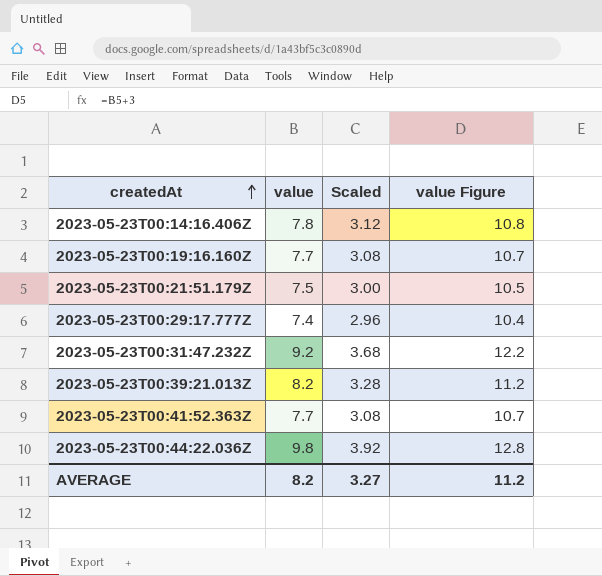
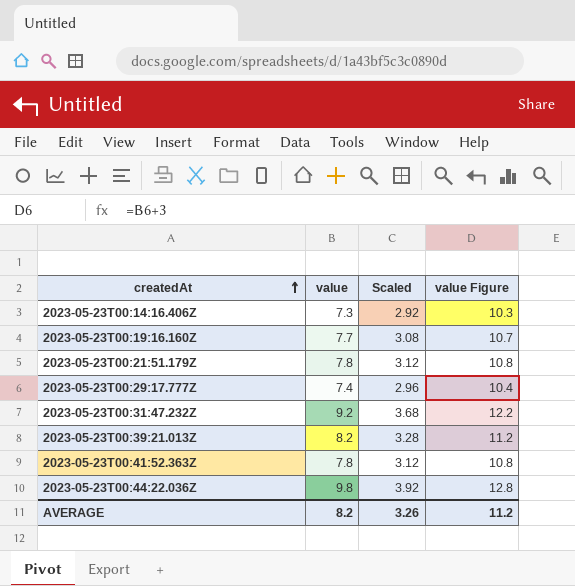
2023-05-23T00:14:16.406Z | value: 7.8 -> 7.3
2023-05-23T00:14:16.406Z | Scaled: 3.12 -> 2.92
2023-05-23T00:14:16.406Z | value Figure: 10.8 -> 10.3
2023-05-23T00:21:51.179Z | value: 7.5 -> 7.8
2023-05-23T00:21:51.179Z | Scaled: 3.00 -> 3.12
2023-05-23T00:21:51.179Z | value Figure: 10.5 -> 10.8
2023-05-23T00:41:52.363Z | value: 7.7 -> 7.8
2023-05-23T00:41:52.363Z | Scaled: 3.08 -> 3.12
2023-05-23T00:41:52.363Z | value Figure: 10.7 -> 10.8
AVERAGE | Scaled: 3.27 -> 3.26

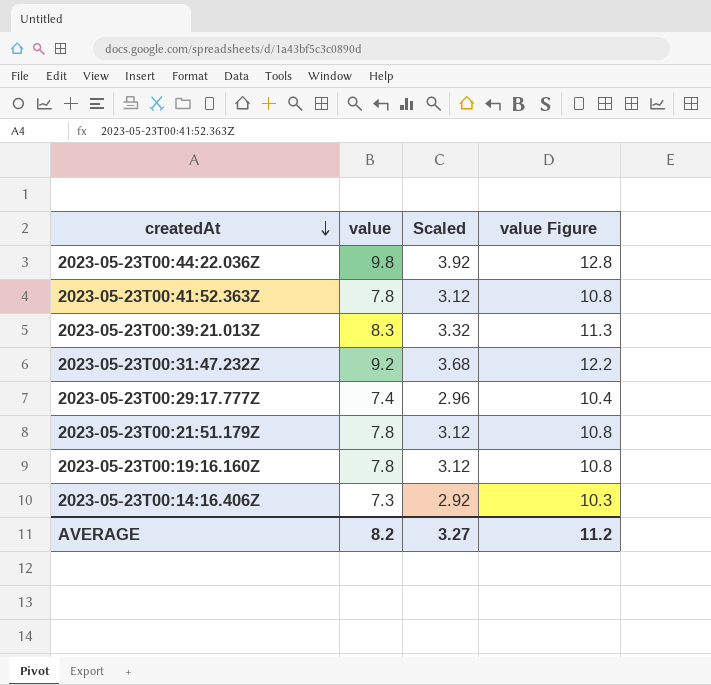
row order: createdAt ascending -> createdAt descending
2023-05-23T00:39:21.013Z | value: 8.2 -> 8.3
2023-05-23T00:39:21.013Z | Scaled: 3.28 -> 3.32
2023-05-23T00:39:21.013Z | value Figure: 11.2 -> 11.3
2023-05-23T00:19:16.160Z | value: 7.7 -> 7.8
2023-05-23T00:19:16.160Z | Scaled: 3.08 -> 3.12
2023-05-23T00:19:16.160Z | value Figure: 10.7 -> 10.8
AVERAGE | Scaled: 3.26 -> 3.27

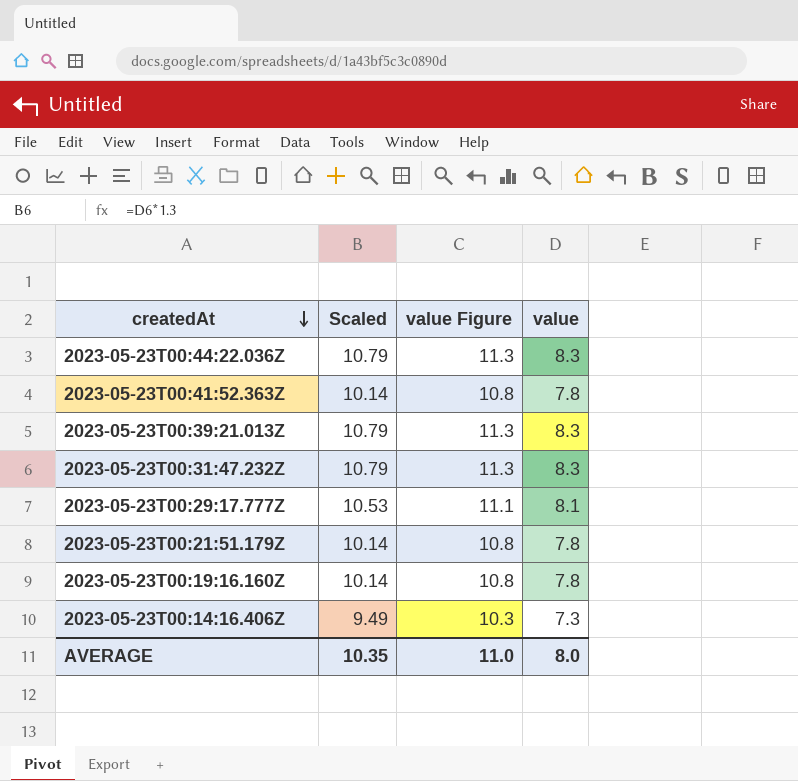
column Scaled | formula: [value] * 0.4 -> [value] * 1.3
column value | position: 2 -> 4
2023-05-23T00:44:22.036Z | value Figure: 12.8 -> 11.3
2023-05-23T00:44:22.036Z | value: 9.8 -> 8.3
2023-05-23T00:31:47.232Z | value Figure: 12.2 -> 11.3
2023-05-23T00:31:47.232Z | value: 9.2 -> 8.3
2023-05-23T00:29:17.777Z | value Figure: 10.4 -> 11.1
2023-05-23T00:29:17.777Z | value: 7.4 -> 8.1
AVERAGE | Scaled: 3.27 -> 10.35
AVERAGE | value Figure: 11.2 -> 11.0
AVERAGE | value: 8.2 -> 8.0

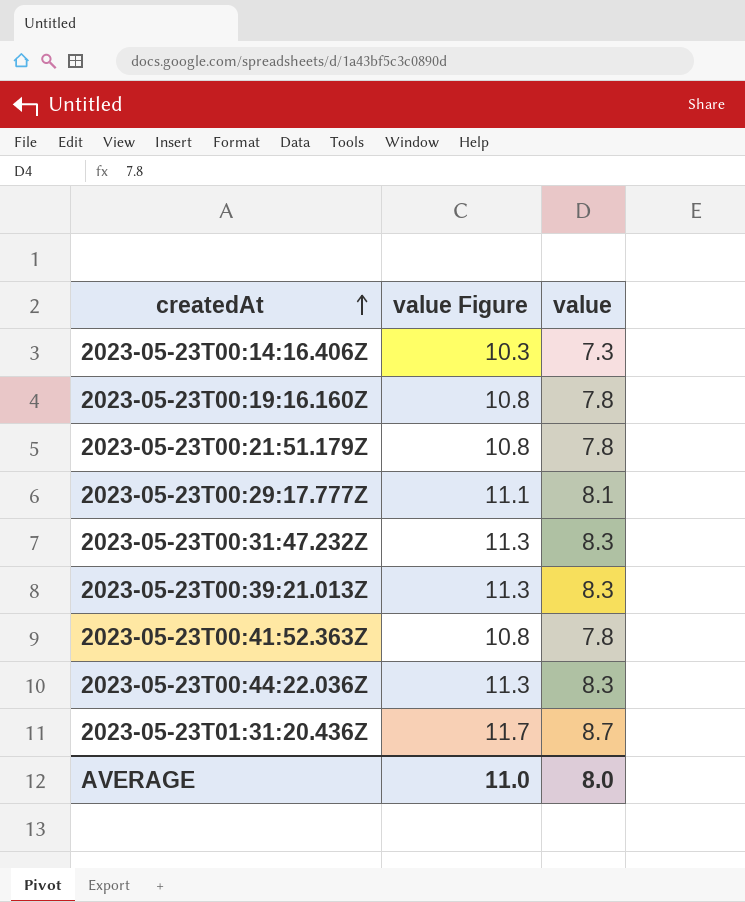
row order: createdAt descending -> createdAt ascending
column Scaled | formula: [value] * 1.3 -> none
row 2023-05-23T01:31:20.436Z: none -> 11.7 | 8.7

